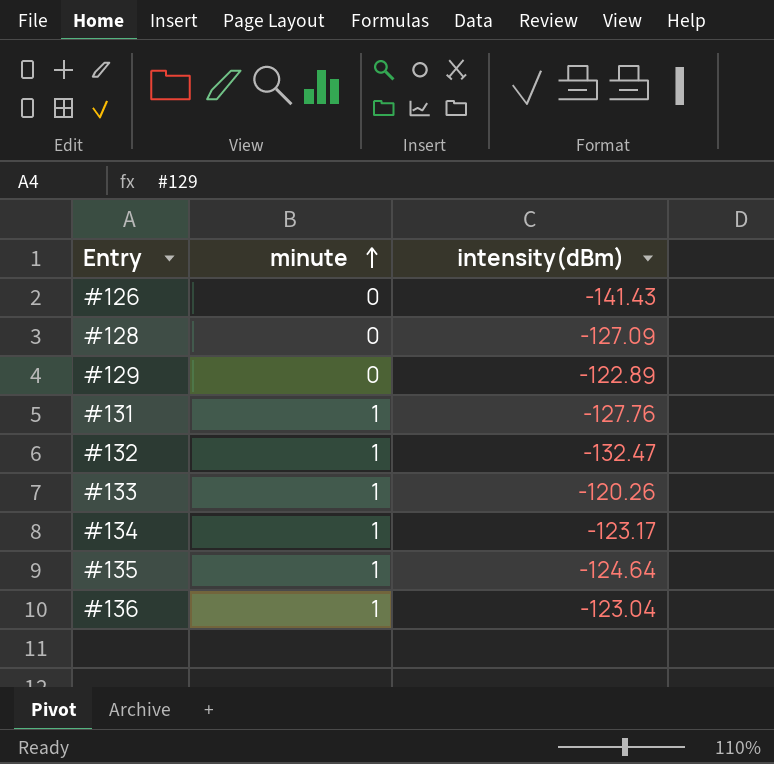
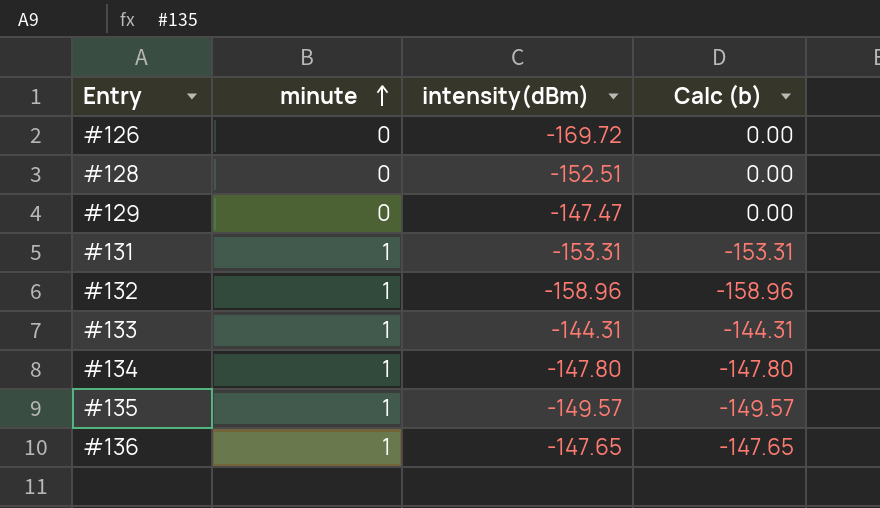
column Calc (b) | formula: none -> [minute] * [intensity(dBm)]
#126 | intensity(dBm): -141.43 -> -169.72
#128 | intensity(dBm): -127.09 -> -152.51
#129 | intensity(dBm): -122.89 -> -147.47
#131 | intensity(dBm): -127.76 -> -153.31
#132 | intensity(dBm): -132.47 -> -158.96
#133 | intensity(dBm): -120.26 -> -144.31
#134 | intensity(dBm): -123.17 -> -147.80
#135 | intensity(dBm): -124.64 -> -149.57
#136 | intensity(dBm): -123.04 -> -147.65

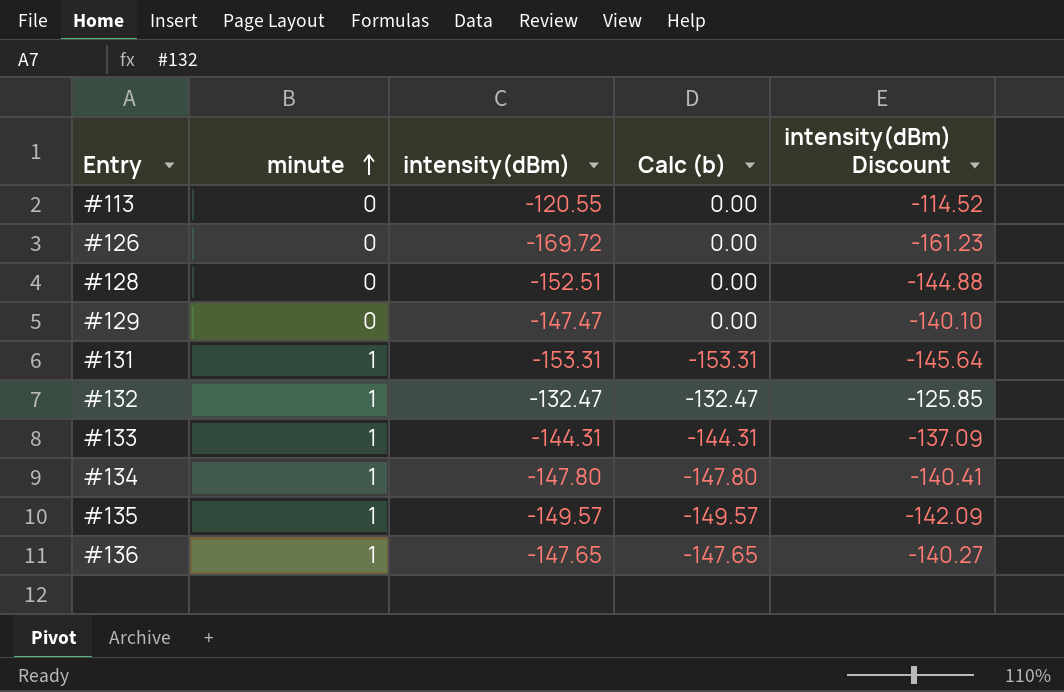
column intensity(dBm) Discount | formula: none -> [intensity(dBm)] * 0.95
row #113: none -> 0 | -120.55 | 0.00 | -114.52
#132 | intensity(dBm): -158.96 -> -132.47
#132 | Calc (b): -158.96 -> -132.47

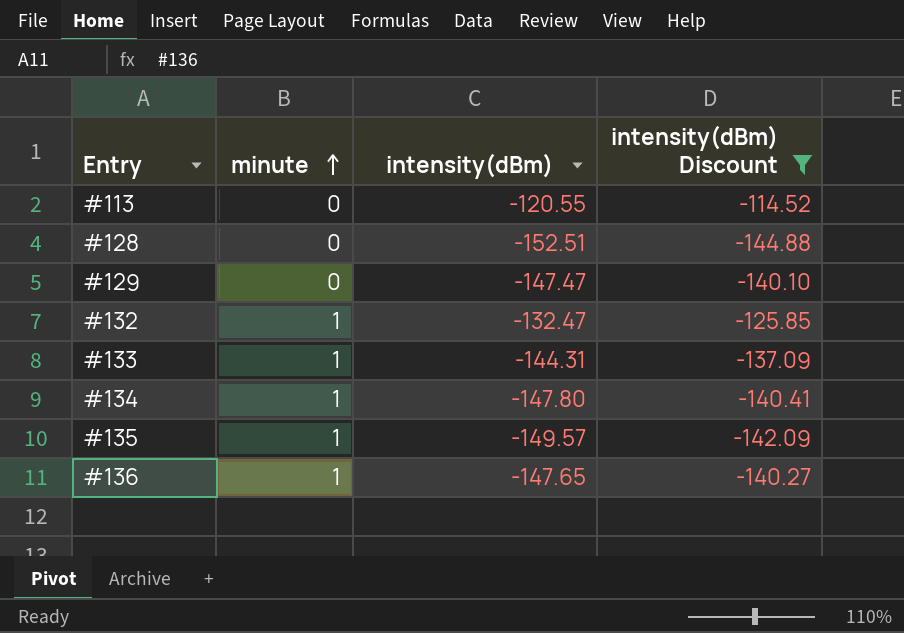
filter: none -> intensity(dBm) Discount >= -144.88
column Calc (b) | formula: [minute] * [intensity(dBm)] -> none

